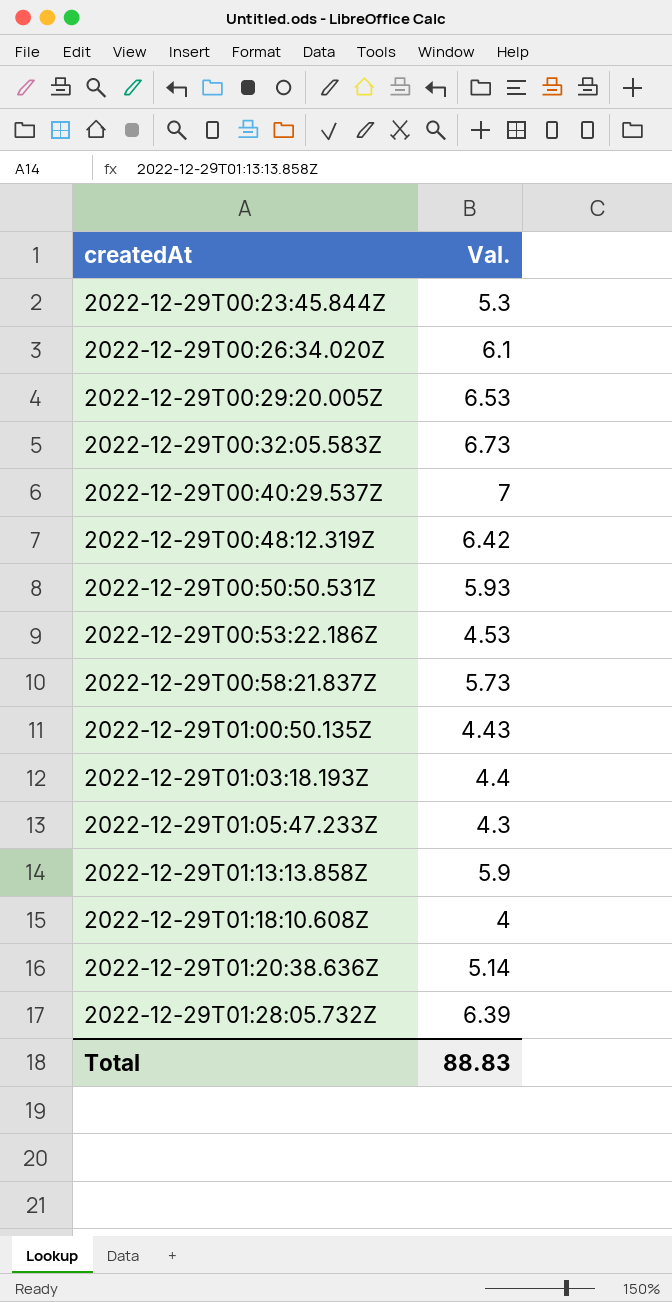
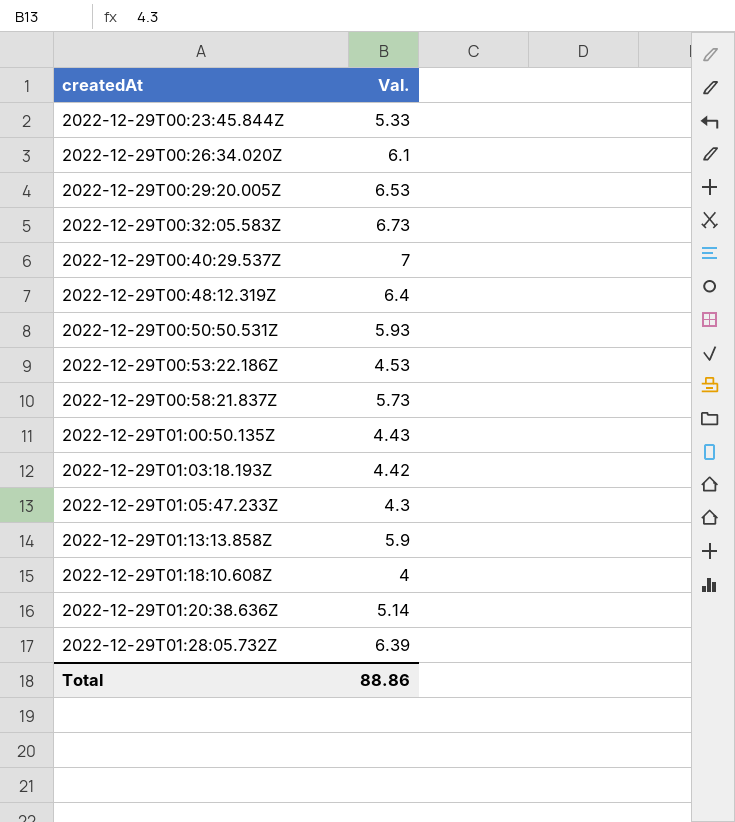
2022-12-29T00:23:45.844Z | Val.: 5.3 -> 5.33
2022-12-29T00:48:12.319Z | Val.: 6.42 -> 6.4
2022-12-29T01:03:18.193Z | Val.: 4.4 -> 4.42
Total | Val.: 88.83 -> 88.86

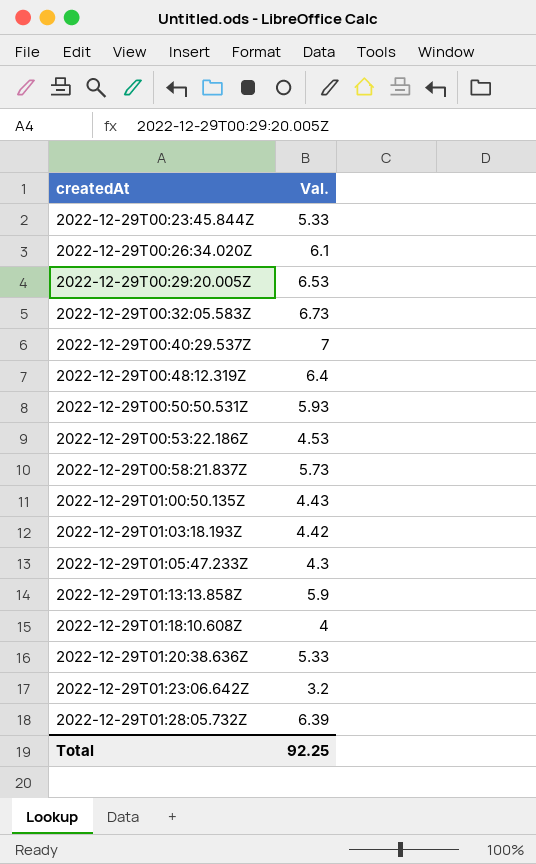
2022-12-29T01:20:38.636Z | Val.: 5.14 -> 5.33
row 2022-12-29T01:23:06.642Z: none -> 3.2
Total | Val.: 88.86 -> 92.25

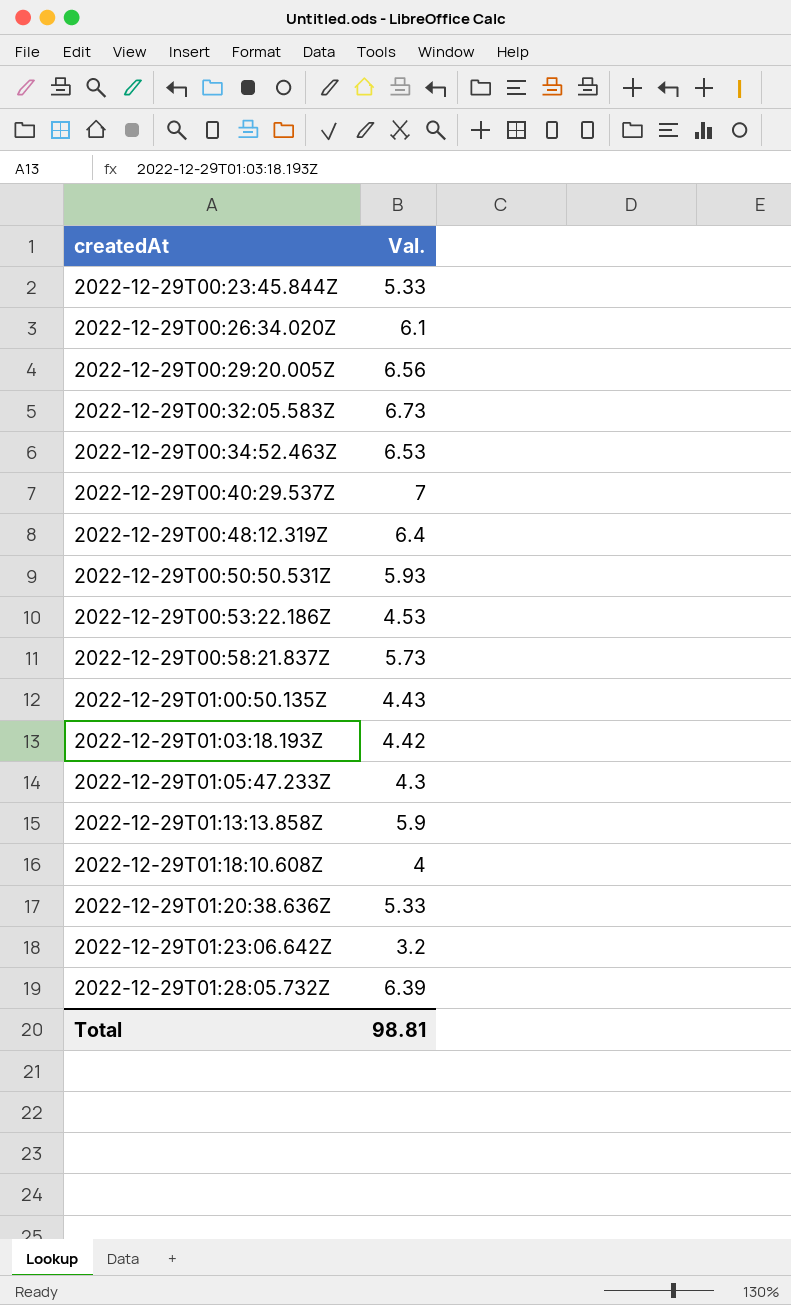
2022-12-29T00:29:20.005Z | Val.: 6.53 -> 6.56
row 2022-12-29T00:34:52.463Z: none -> 6.53
Total | Val.: 92.25 -> 98.81

